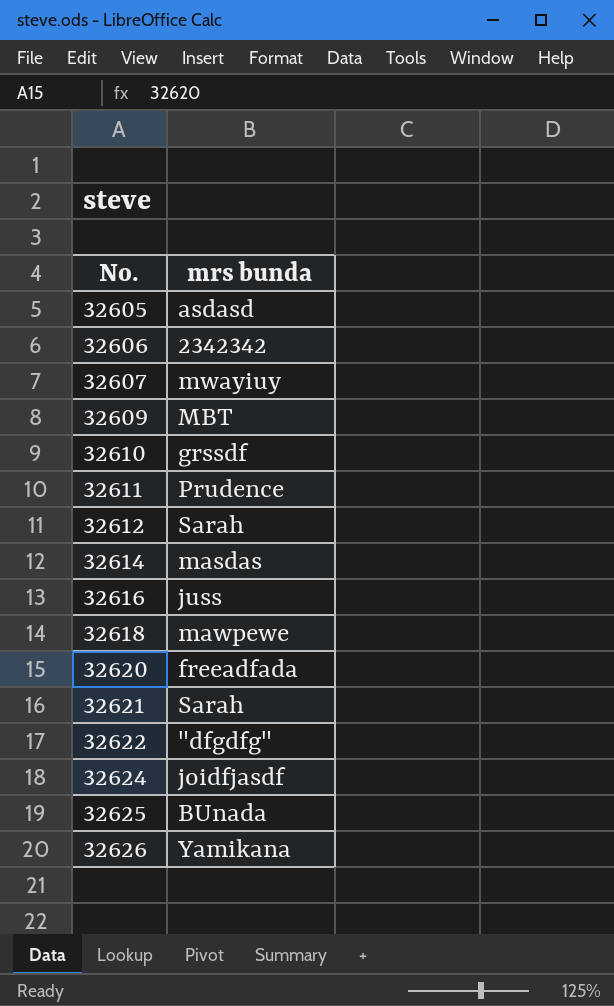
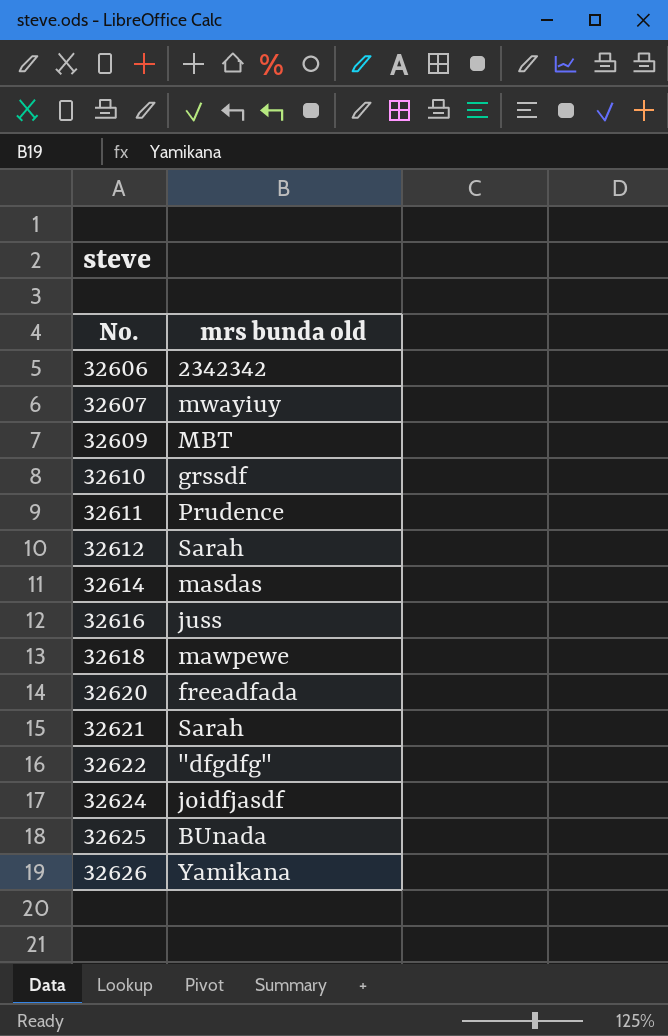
column name: mrs bunda -> mrs bunda old
row 32605: asdasd -> none

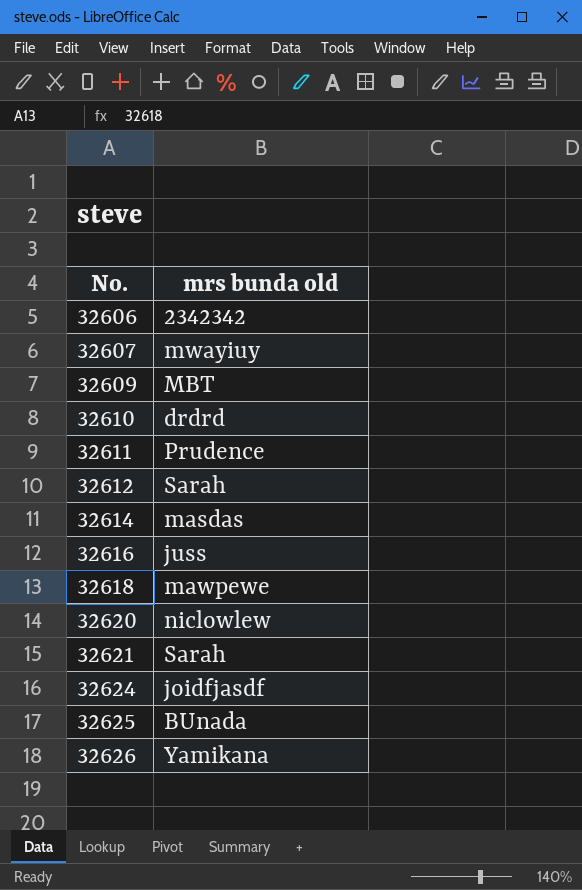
row 32622: "dfgdfg" -> none
32610 | mrs bunda old: grssdf -> drdrd
32620 | mrs bunda old: freeadfada -> niclowlew

